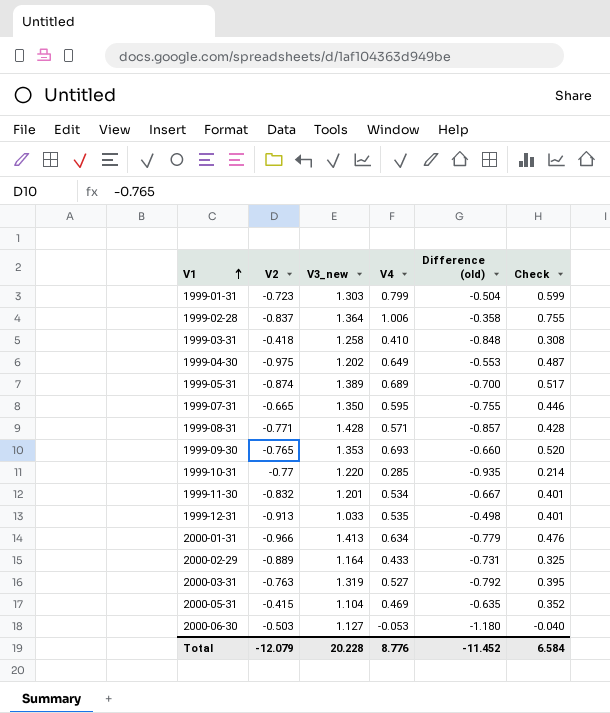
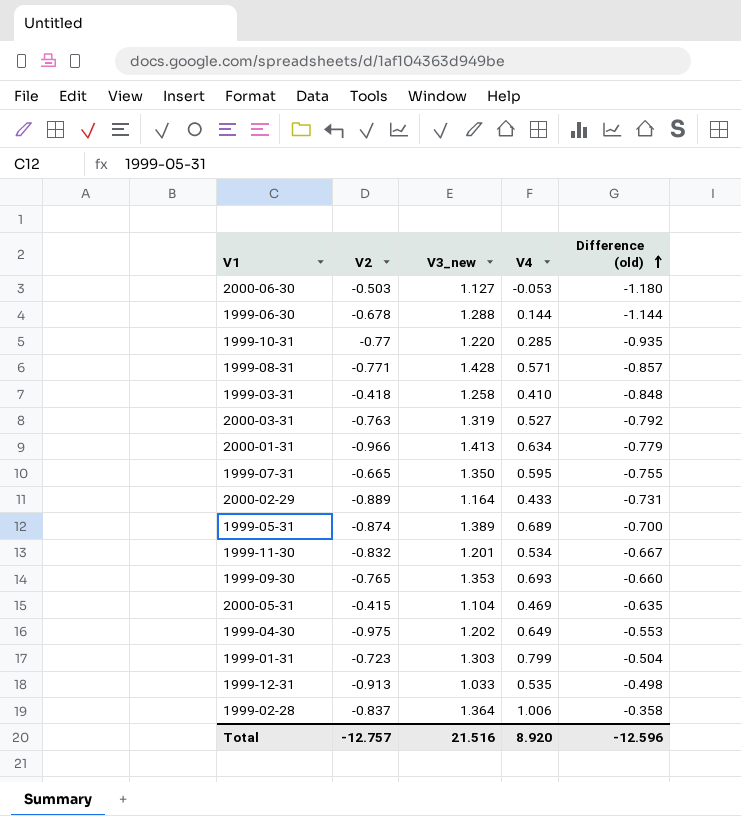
row order: V1 ascending -> Difference (old) ascending
column Check | formula: [V4] * 0.75 -> none
row 1999-06-30: none -> -0.678 | 1.288 | 0.144 | -1.144
Total | V2: -12.079 -> -12.757
Total | V3_new: 20.228 -> 21.516
Total | V4: 8.776 -> 8.920
Total | Difference (old): -11.452 -> -12.596

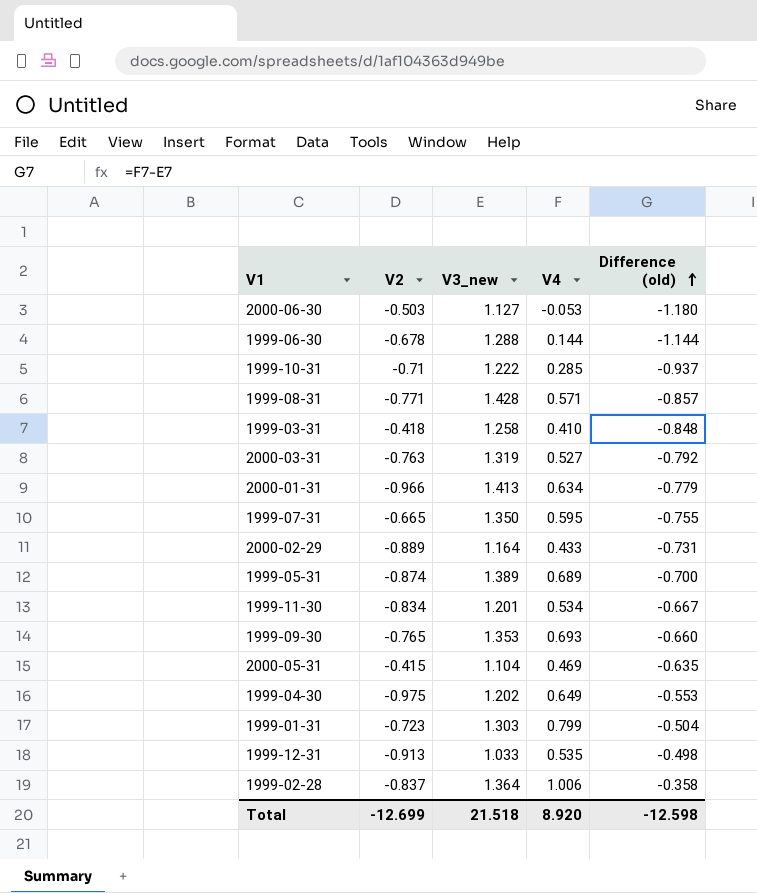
1999-10-31 | V2: -0.77 -> -0.71
1999-10-31 | V3_new: 1.220 -> 1.222
1999-10-31 | Difference (old): -0.935 -> -0.937
1999-11-30 | V2: -0.832 -> -0.834
Total | V2: -12.757 -> -12.699
Total | V3_new: 21.516 -> 21.518
Total | Difference (old): -12.596 -> -12.598

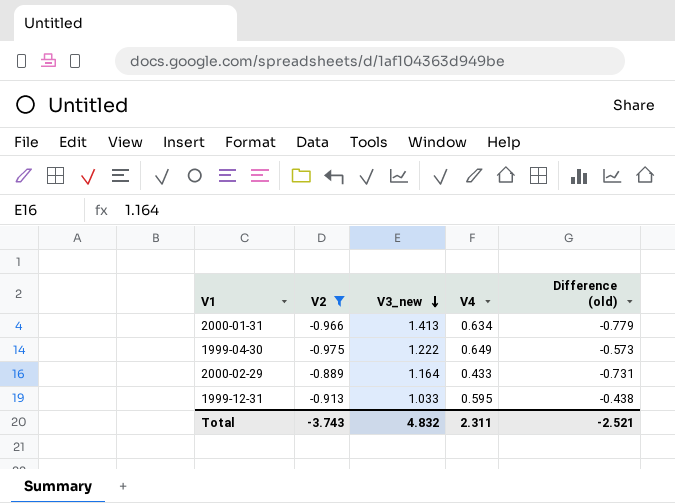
filter: none -> V2 <= -0.889
row order: Difference (old) ascending -> V3_new descending
1999-04-30 | V3_new: 1.202 -> 1.222
1999-04-30 | Difference (old): -0.553 -> -0.573
1999-12-31 | V4: 0.535 -> 0.595
1999-12-31 | Difference (old): -0.498 -> -0.438
Total | V2: -12.699 -> -3.743
Total | V3_new: 21.518 -> 4.832
Total | V4: 8.920 -> 2.311
Total | Difference (old): -12.598 -> -2.521

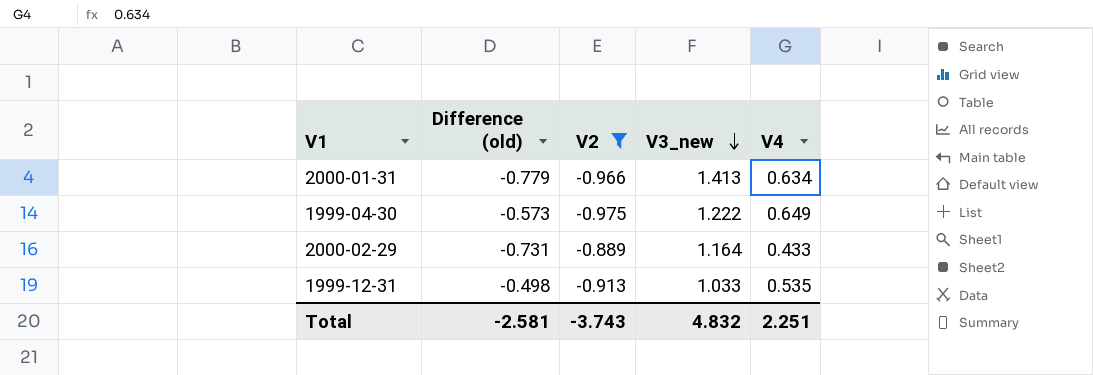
column Difference (old) | position: 5 -> 2
1999-12-31 | Difference (old): -0.438 -> -0.498
1999-12-31 | V4: 0.595 -> 0.535
Total | Difference (old): -2.521 -> -2.581
Total | V4: 2.311 -> 2.251

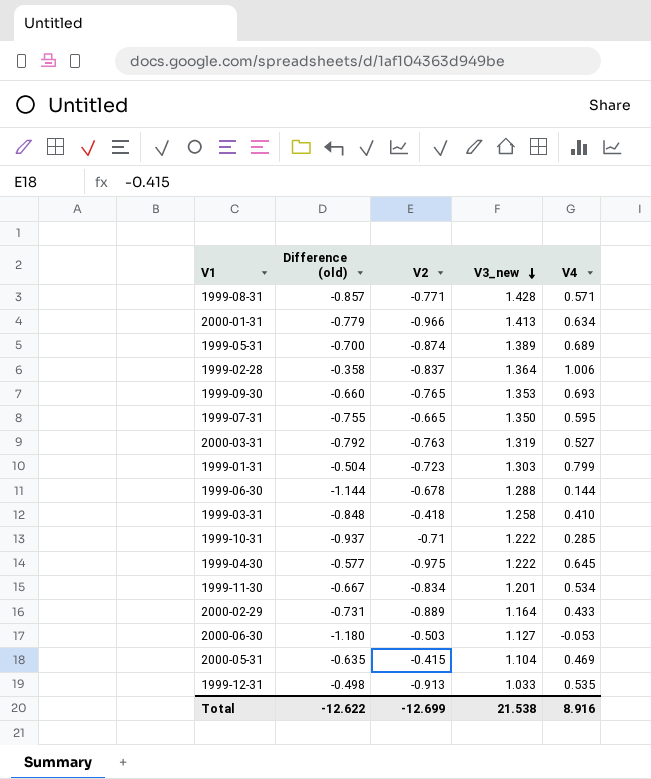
filter: V2 <= -0.889 -> none
1999-04-30 | Difference (old): -0.573 -> -0.577
1999-04-30 | V4: 0.649 -> 0.645
Total | Difference (old): -2.581 -> -12.622
Total | V2: -3.743 -> -12.699
Total | V3_new: 4.832 -> 21.538
Total | V4: 2.251 -> 8.916

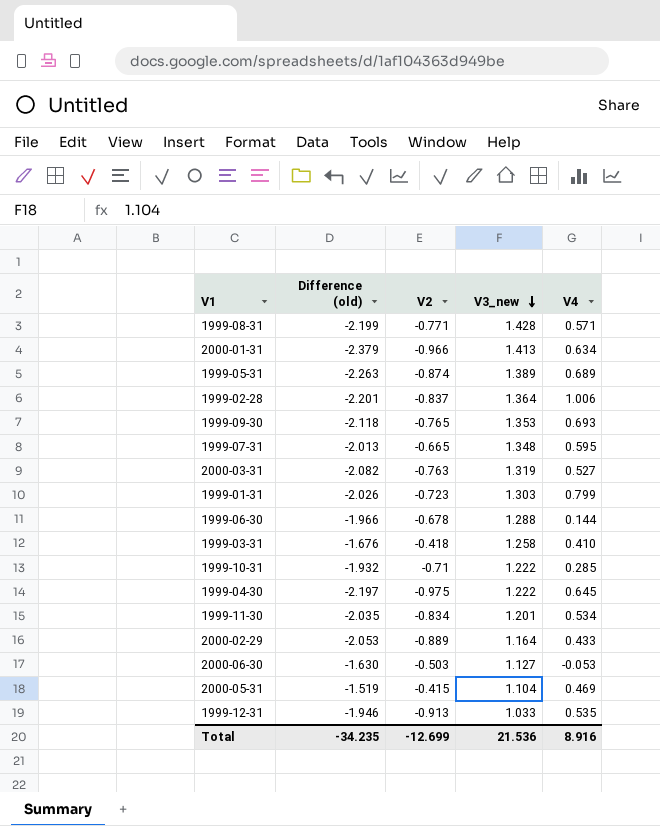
column Difference (old) | formula: [V4] - [V3_new] -> [V2] - [V3_new]
1999-07-31 | V3_new: 1.350 -> 1.348
Total | Difference (old): -12.622 -> -34.235
Total | V3_new: 21.538 -> 21.536

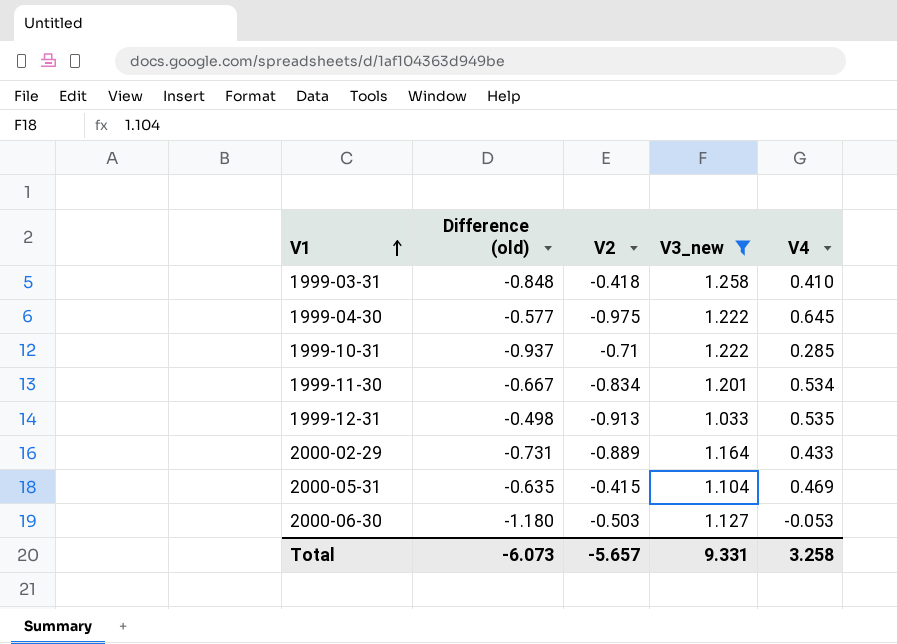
filter: none -> V3_new <= 1.258
row order: V3_new descending -> V1 ascending
column Difference (old) | formula: [V2] - [V3_new] -> [V4] - [V3_new]
Total | Difference (old): -34.235 -> -6.073
Total | V2: -12.699 -> -5.657
Total | V3_new: 21.536 -> 9.331
Total | V4: 8.916 -> 3.258

